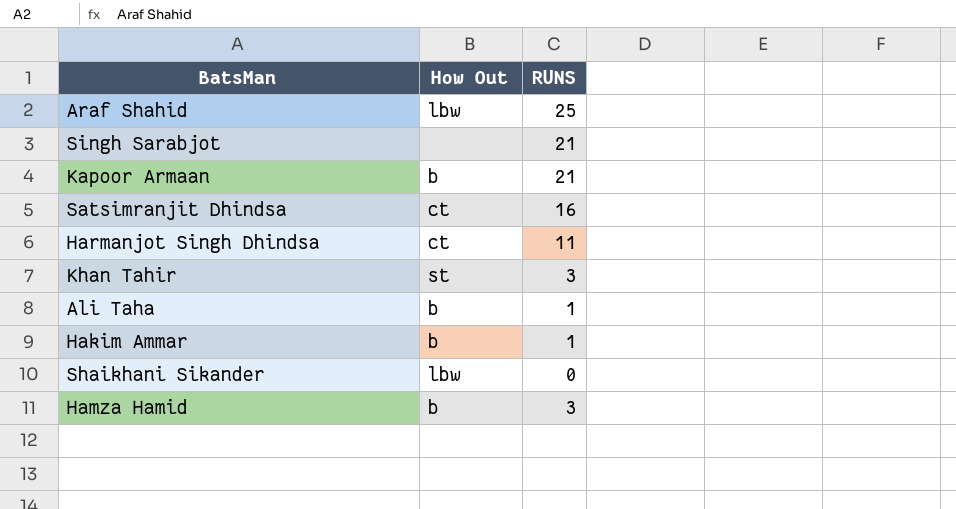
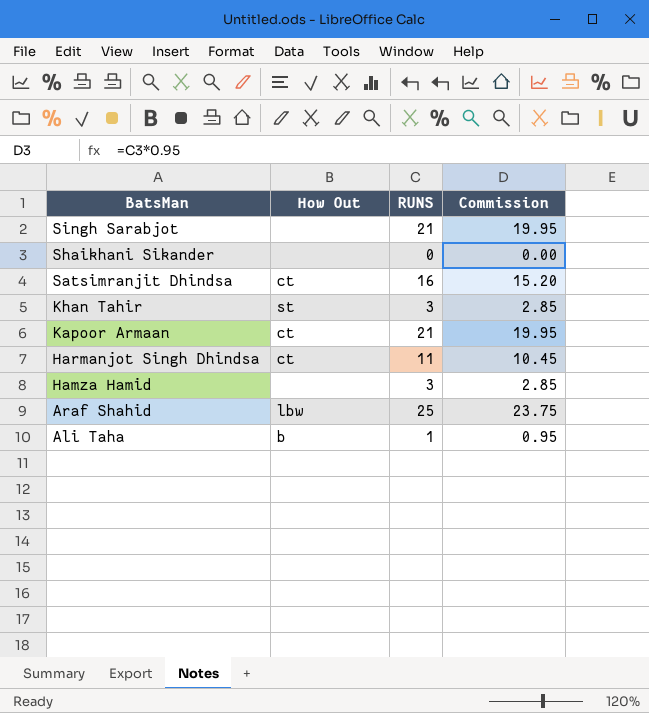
row order: none -> BatsMan descending
column Commission | formula: none -> [RUNS] * 0.95
row Hakim Ammar: b | 1 -> none
Shaikhani Sikander | How Out: lbw -> none
Kapoor Armaan | How Out: b -> ct
Hamza Hamid | How Out: b -> none

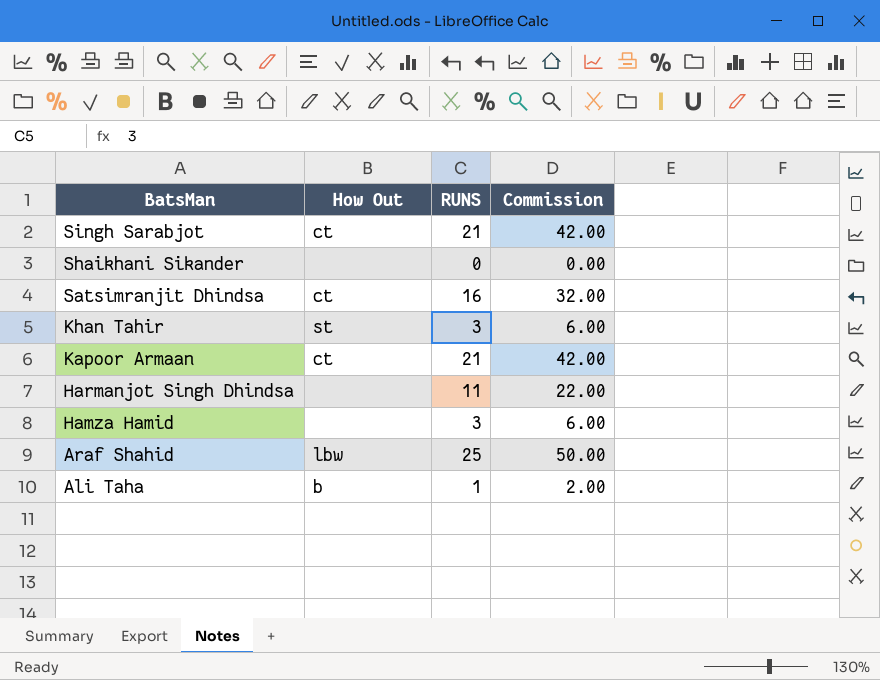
column Commission | formula: [RUNS] * 0.95 -> [RUNS] * 2
Singh Sarabjot | How Out: none -> ct
Harmanjot Singh Dhindsa | How Out: ct -> none

